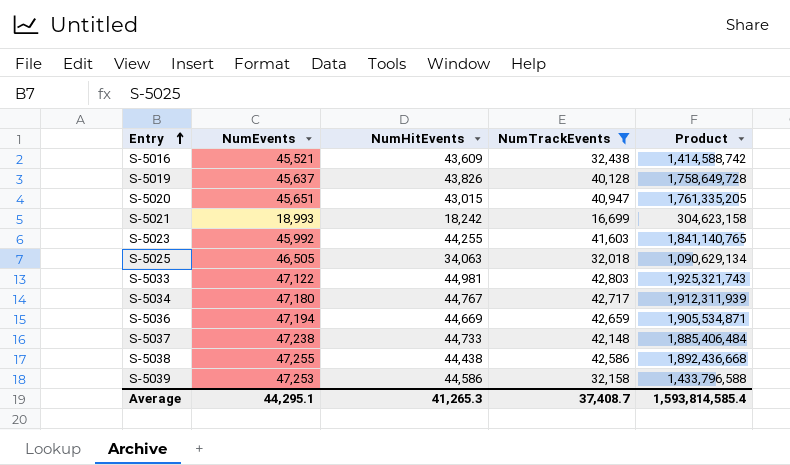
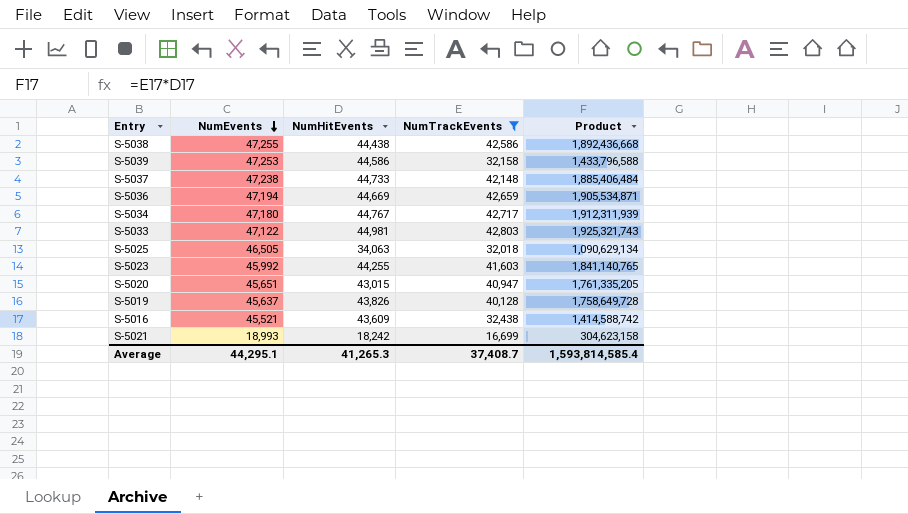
row order: Entry ascending -> NumEvents descending

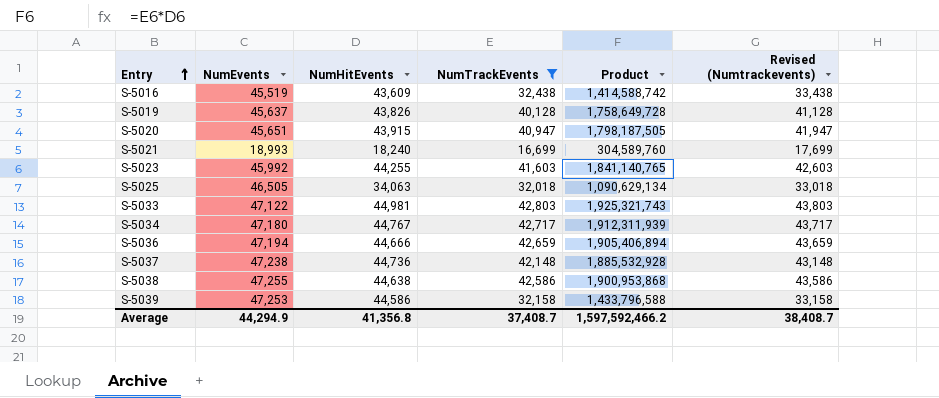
row order: NumEvents descending -> Entry ascending
column Revised (Numtrackevents) | formula: none -> [NumTrackEvents] + 1000
S-5016 | NumEvents: 45,521 -> 45,519
S-5020 | NumHitEvents: 43,015 -> 43,915
S-5020 | Product: 1,761,335,205 -> 1,798,187,505
S-5021 | NumHitEvents: 18,242 -> 18,240
S-5021 | Product: 304,623,158 -> 304,589,760
S-5036 | NumHitEvents: 44,669 -> 44,666
S-5036 | Product: 1,905,534,871 -> 1,905,406,894
S-5037 | NumHitEvents: 44,733 -> 44,736
S-5037 | Product: 1,885,406,484 -> 1,885,532,928
S-5038 | NumHitEvents: 44,438 -> 44,638
S-5038 | Product: 1,892,436,668 -> 1,900,953,868
Average | NumEvents: 44,295.1 -> 44,294.9
Average | NumHitEvents: 41,265.3 -> 41,356.8
Average | Product: 1,593,814,585.4 -> 1,597,592,466.2

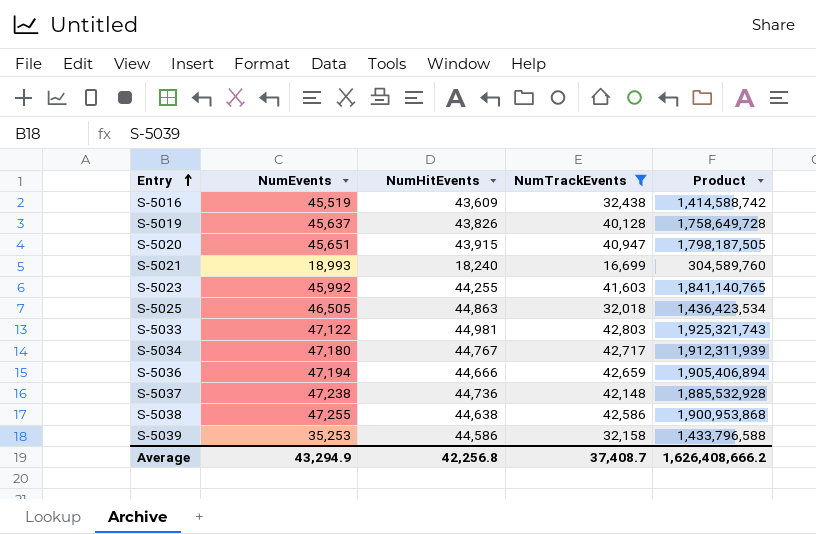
column Revised (Numtrackevents) | formula: [NumTrackEvents] + 1000 -> none
S-5025 | NumHitEvents: 34,063 -> 44,863
S-5025 | Product: 1,090,629,134 -> 1,436,423,534
S-5039 | NumEvents: 47,253 -> 35,253
Average | NumEvents: 44,294.9 -> 43,294.9
Average | NumHitEvents: 41,356.8 -> 42,256.8
Average | Product: 1,597,592,466.2 -> 1,626,408,666.2

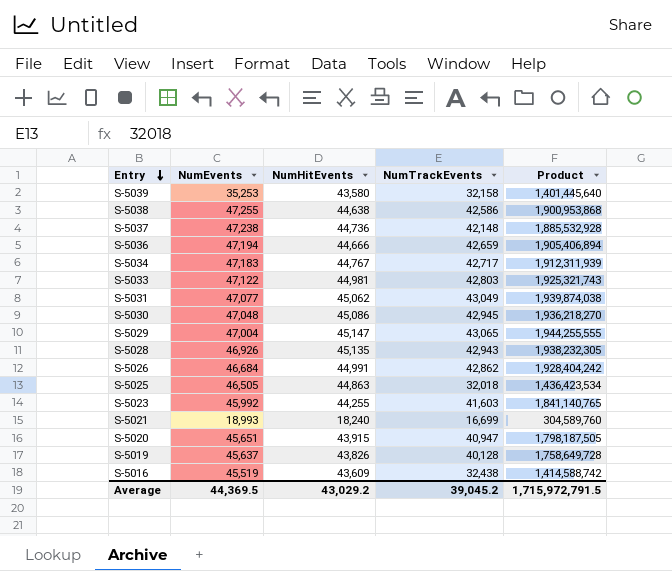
filter: NumTrackEvents <= 42,803 -> none
row order: Entry ascending -> Entry descending
S-5039 | NumHitEvents: 44,586 -> 43,580
S-5039 | Product: 1,433,796,588 -> 1,401,445,640
S-5034 | NumEvents: 47,180 -> 47,183
Average | NumEvents: 43,294.9 -> 44,369.5
Average | NumHitEvents: 42,256.8 -> 43,029.2
Average | NumTrackEvents: 37,408.7 -> 39,045.2
Average | Product: 1,626,408,666.2 -> 1,715,972,791.5

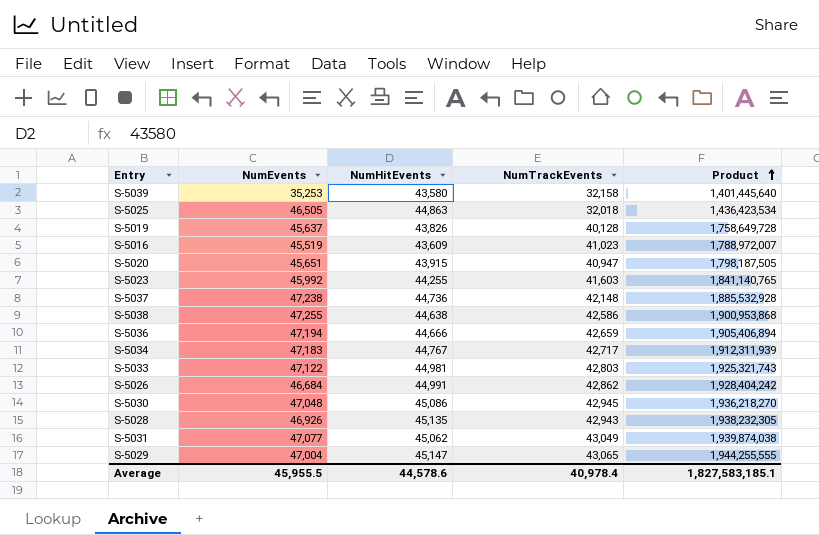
row order: Entry descending -> Product ascending
row S-5021: 18,993 | 18,240 | 16,699 | 304,589,760 -> none
S-5016 | NumTrackEvents: 32,438 -> 41,023
S-5016 | Product: 1,414,588,742 -> 1,788,972,007
Average | NumEvents: 44,369.5 -> 45,955.5
Average | NumHitEvents: 43,029.2 -> 44,578.6
Average | NumTrackEvents: 39,045.2 -> 40,978.4
Average | Product: 1,715,972,791.5 -> 1,827,583,185.1

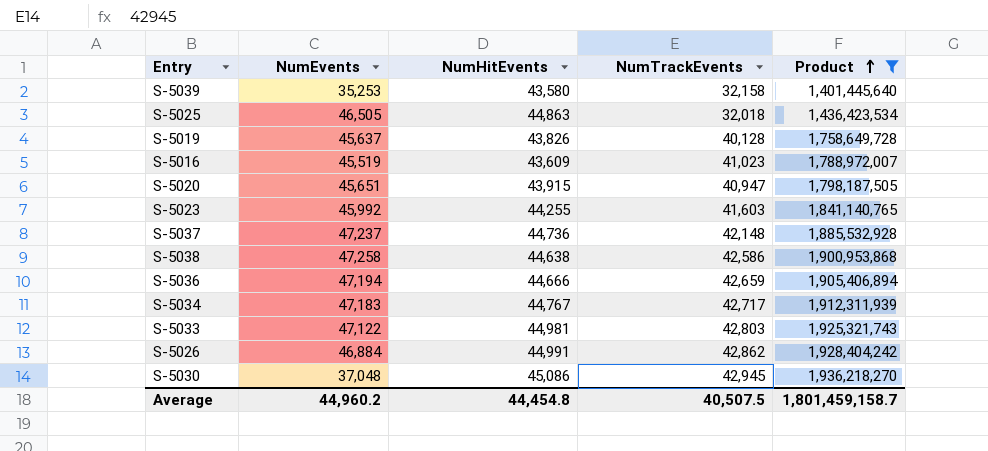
filter: none -> Product <= 1,936,218,270
S-5037 | NumEvents: 47,238 -> 47,237
S-5038 | NumEvents: 47,255 -> 47,258
S-5026 | NumEvents: 46,684 -> 46,884
S-5030 | NumEvents: 47,048 -> 37,048
Average | NumEvents: 45,955.5 -> 44,960.2
Average | NumHitEvents: 44,578.6 -> 44,454.8
Average | NumTrackEvents: 40,978.4 -> 40,507.5
Average | Product: 1,827,583,185.1 -> 1,801,459,158.7

